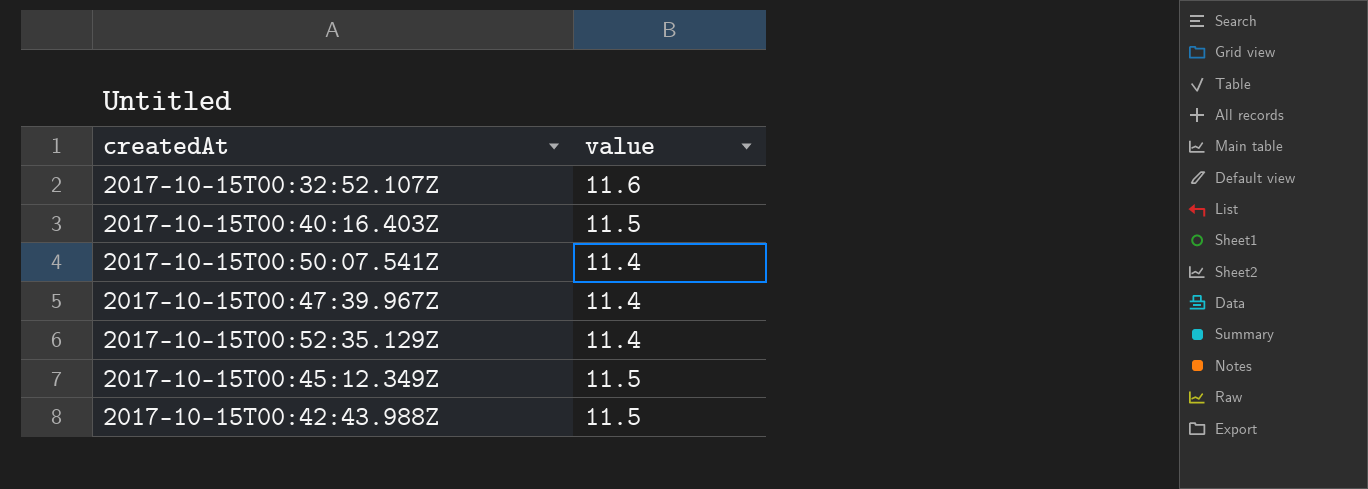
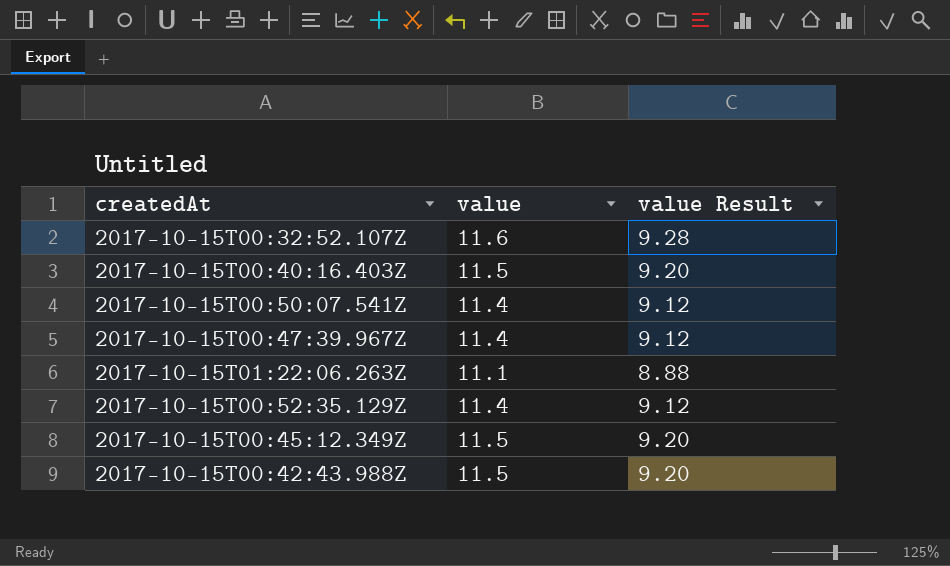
column value Result | formula: none -> [value] * 0.8
row 2017-10-15T01:22:06.263Z: none -> 11.1 | 8.88

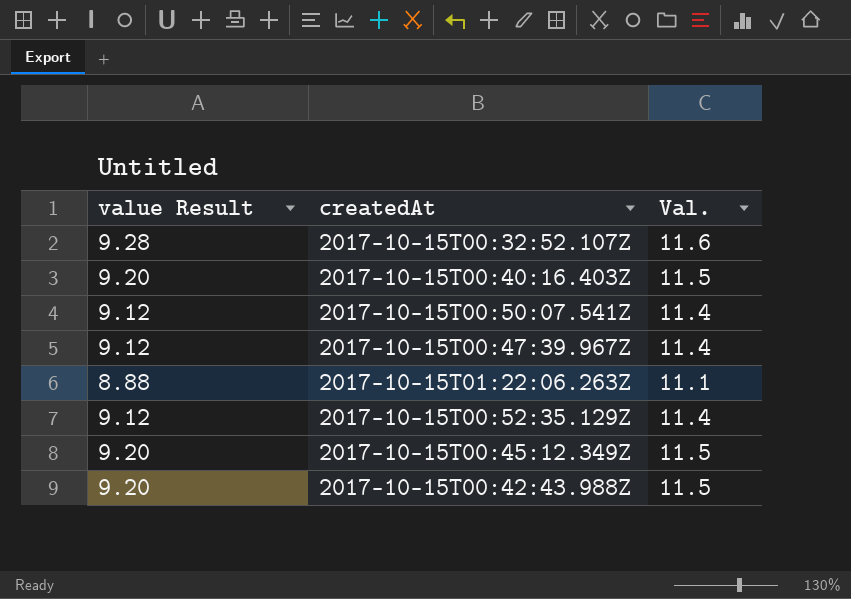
column value Result | position: 3 -> 1
column name: value -> Val.

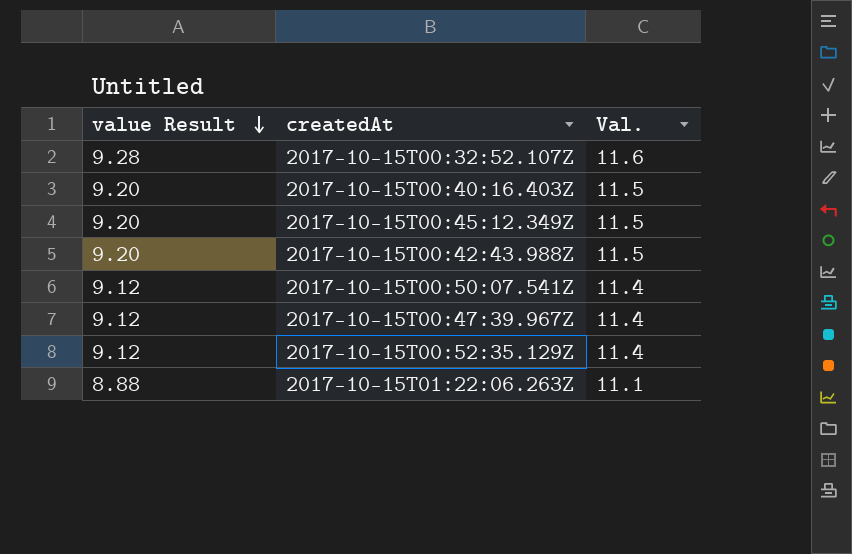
row order: none -> value Result descending

